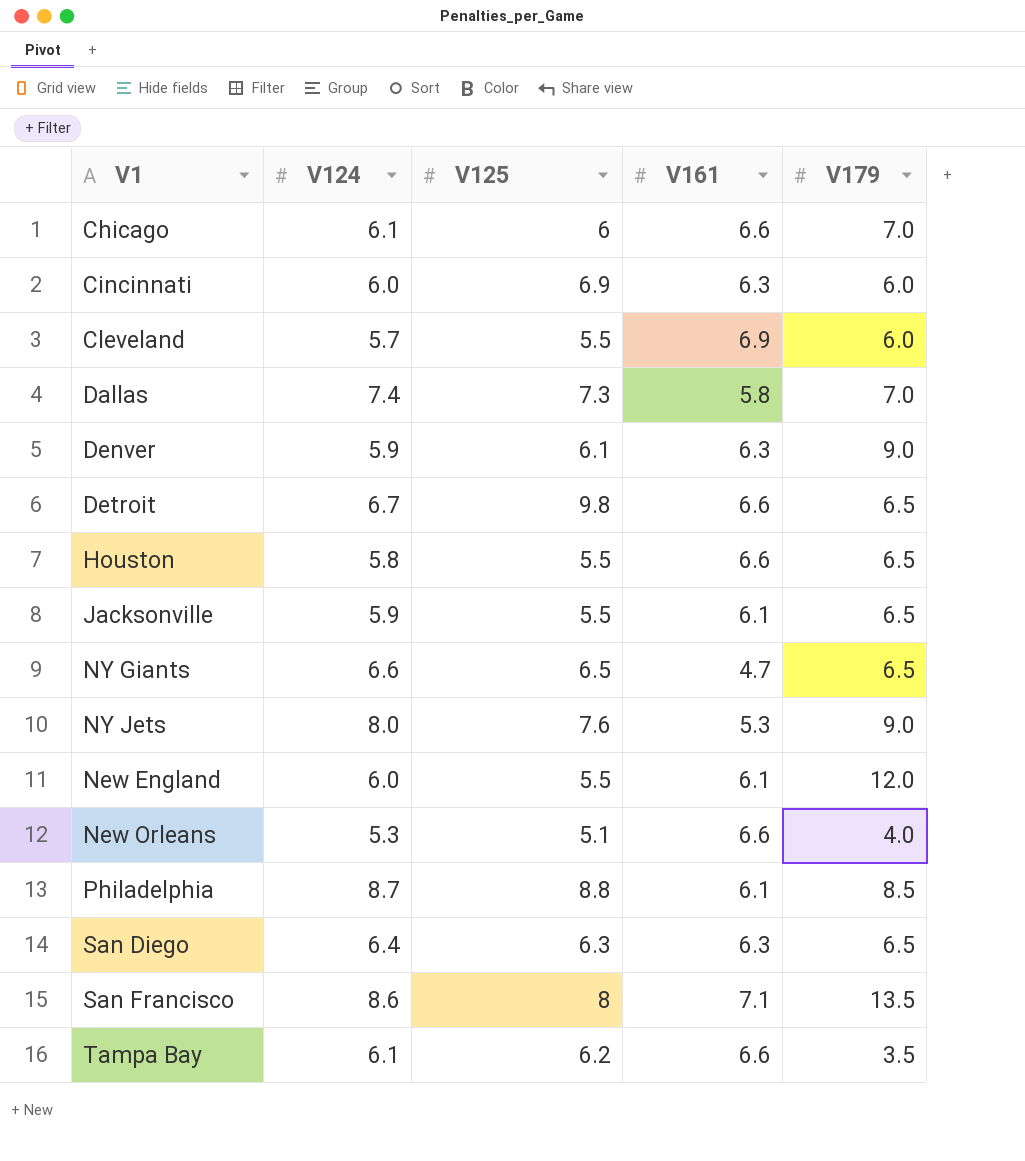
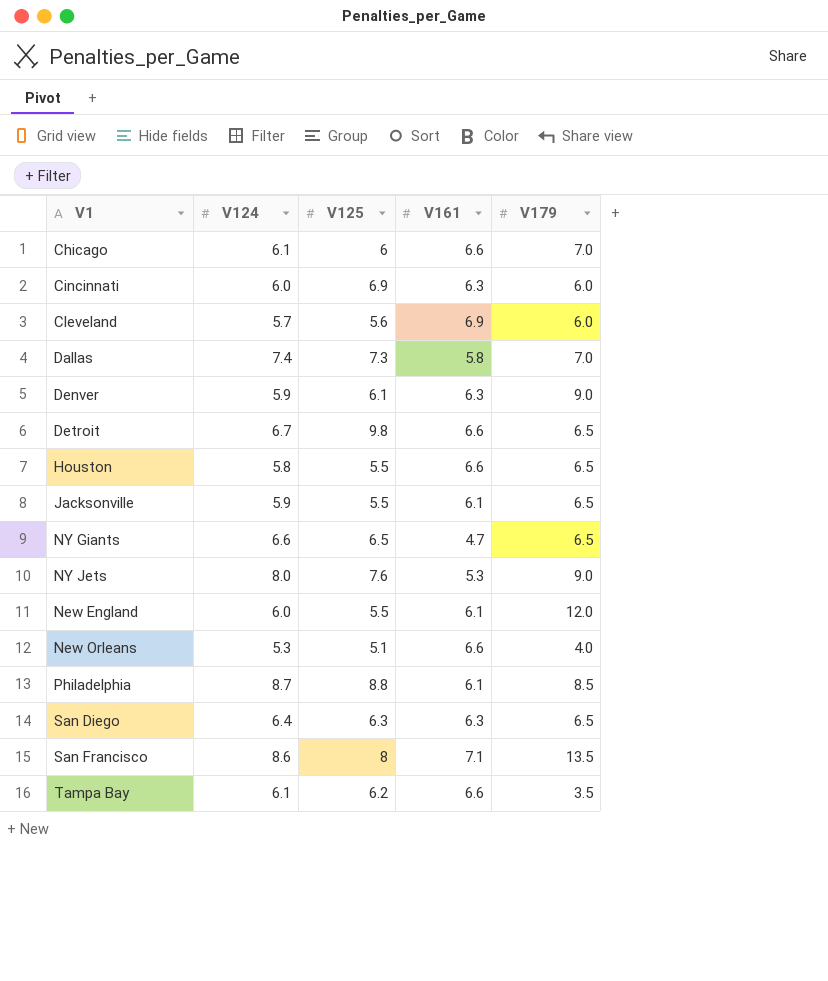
Cleveland | V125: 5.5 -> 5.6

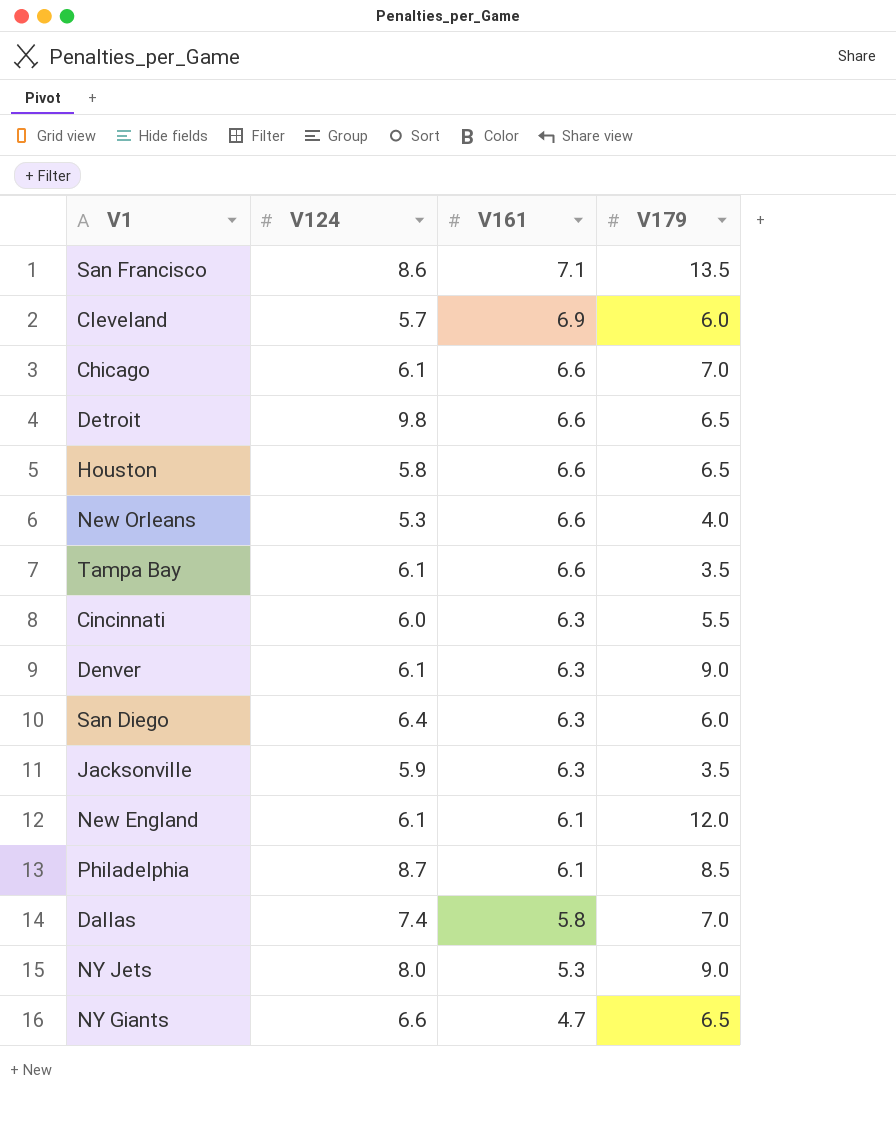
row order: none -> V161 descending
column V125 | position: 3 -> none
Detroit | V124: 6.7 -> 9.8
Cincinnati | V179: 6.0 -> 5.5
Denver | V124: 5.9 -> 6.1
San Diego | V179: 6.5 -> 6.0
Jacksonville | V161: 6.1 -> 6.3
Jacksonville | V179: 6.5 -> 3.5
New England | V124: 6.0 -> 6.1

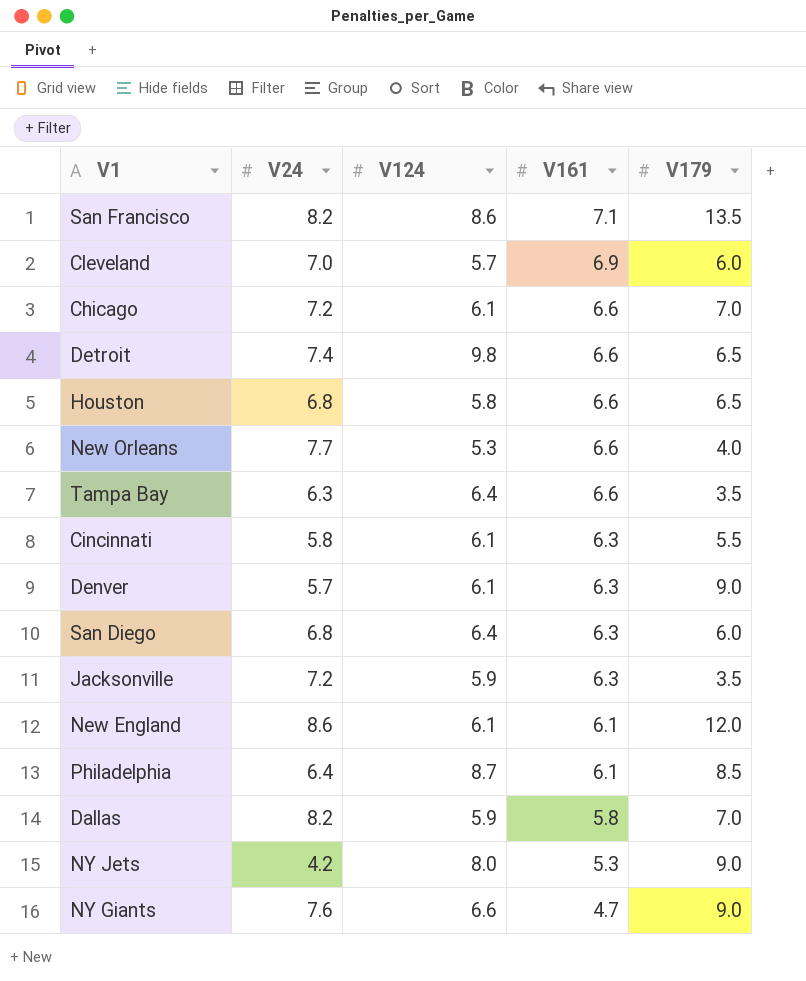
column V24 | position: none -> 2
Tampa Bay | V124: 6.1 -> 6.4
Cincinnati | V124: 6.0 -> 6.1
Dallas | V124: 7.4 -> 5.9
NY Giants | V179: 6.5 -> 9.0

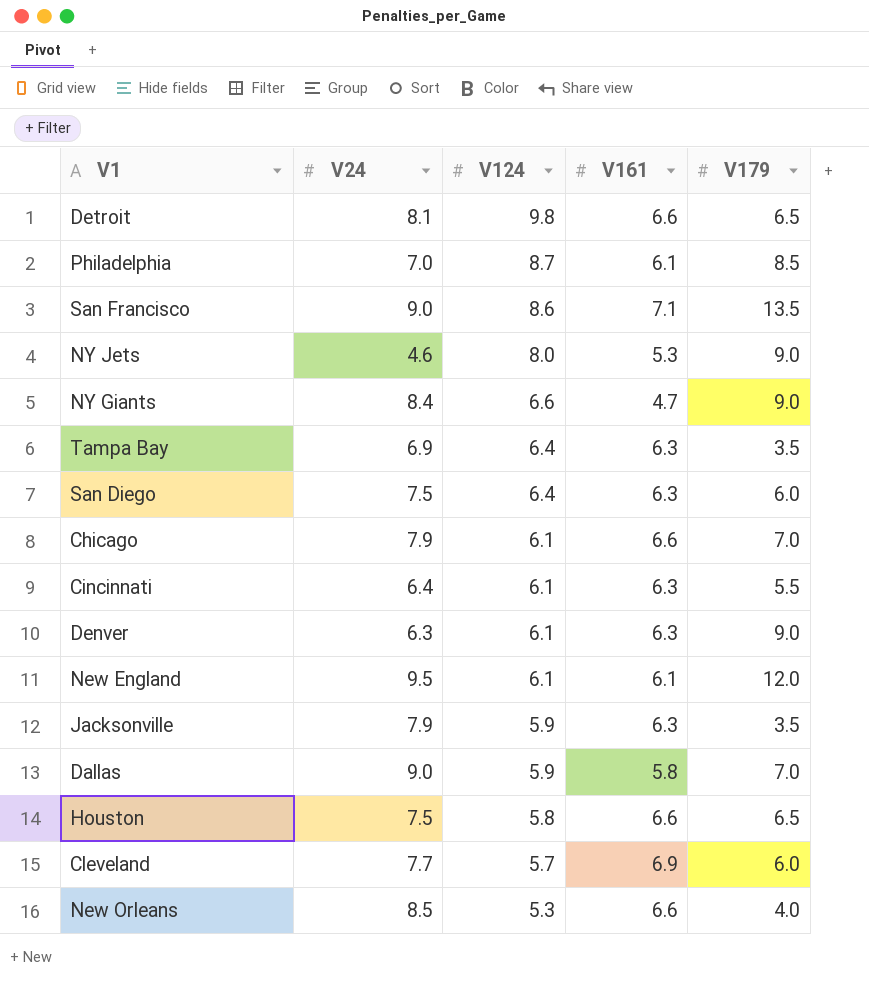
row order: V161 descending -> V124 descending
Detroit | V24: 7.4 -> 8.1
Philadelphia | V24: 6.4 -> 7.0
San Francisco | V24: 8.2 -> 9.0
NY Jets | V24: 4.2 -> 4.6
NY Giants | V24: 7.6 -> 8.4
Tampa Bay | V24: 6.3 -> 6.9
Tampa Bay | V161: 6.6 -> 6.3
San Diego | V24: 6.8 -> 7.5
Chicago | V24: 7.2 -> 7.9
Cincinnati | V24: 5.8 -> 6.4
Denver | V24: 5.7 -> 6.3
New England | V24: 8.6 -> 9.5
Jacksonville | V24: 7.2 -> 7.9
Dallas | V24: 8.2 -> 9.0
Houston | V24: 6.8 -> 7.5
Cleveland | V24: 7.0 -> 7.7
New Orleans | V24: 7.7 -> 8.5

